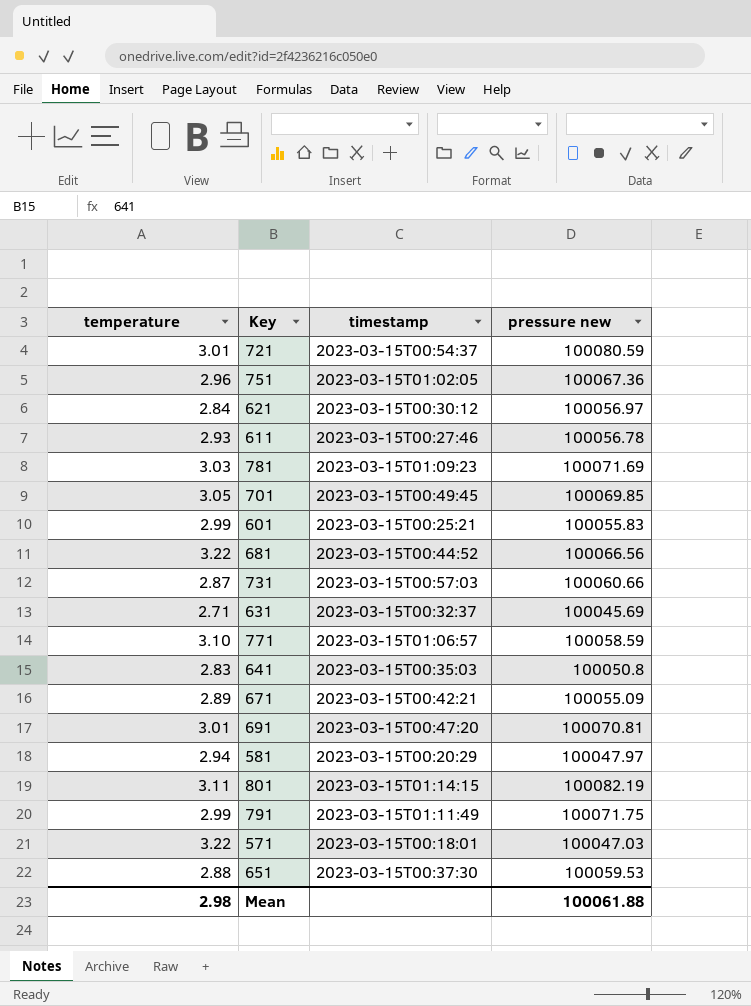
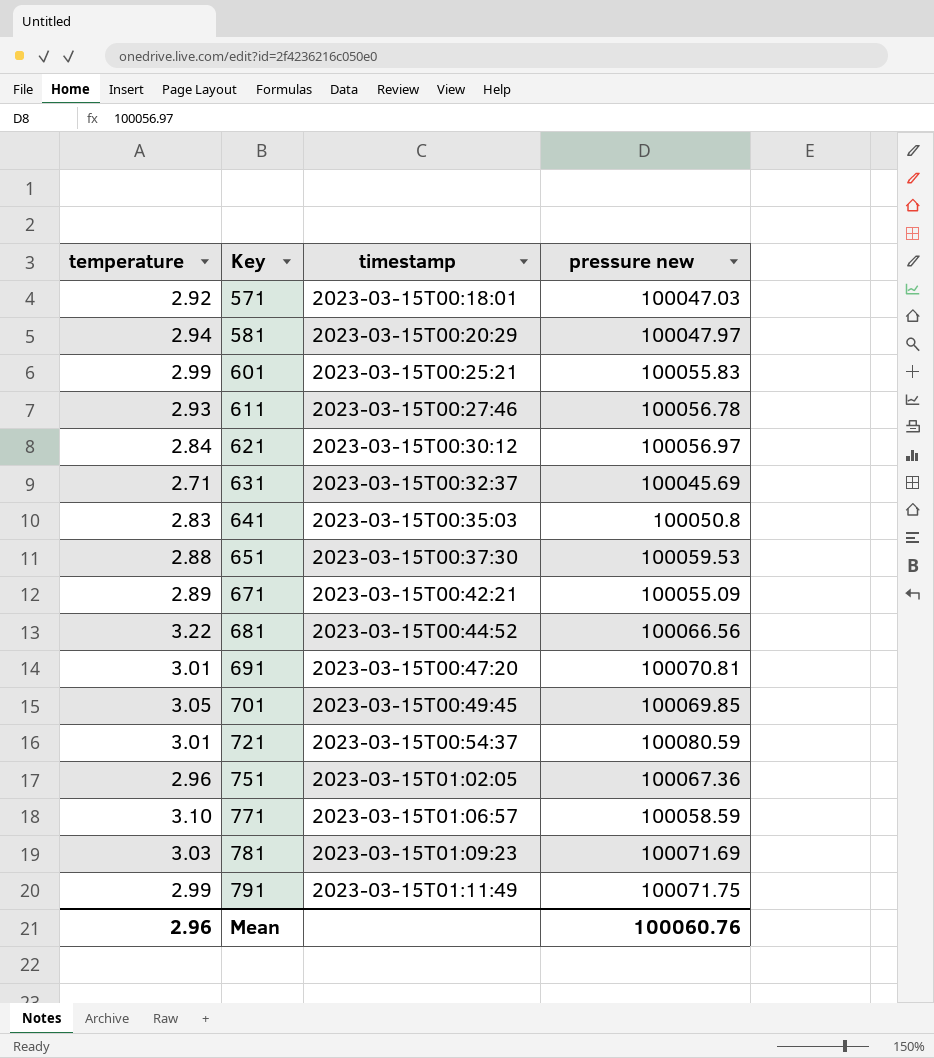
row order: none -> Key ascending
row 731: 2.87 | 2023-03-15T00:57:03 | 100060.66 -> none
row 801: 3.11 | 2023-03-15T01:14:15 | 100082.19 -> none
571 | temperature: 3.22 -> 2.92
Mean | temperature: 2.98 -> 2.96
Mean | pressure new: 100061.88 -> 100060.76

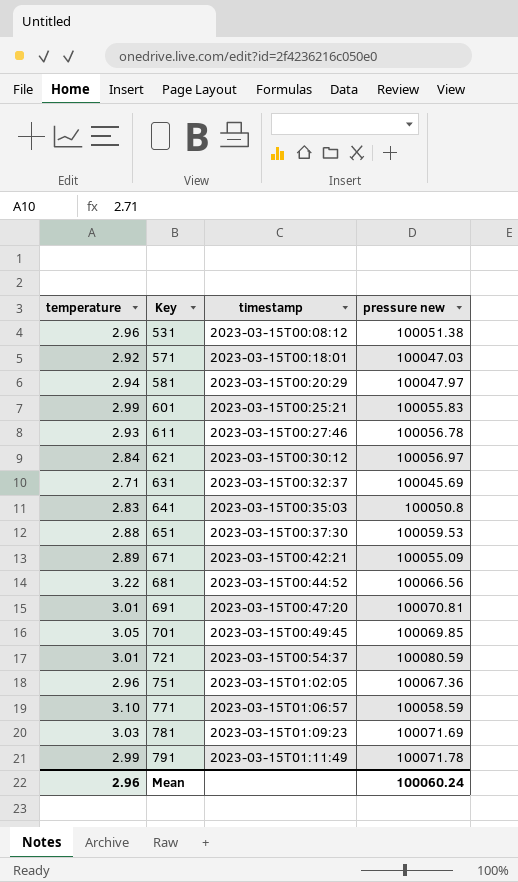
row 531: none -> 2.96 | 2023-03-15T00:08:12 | 100051.38
791 | pressure new: 100071.75 -> 100071.78
Mean | pressure new: 100060.76 -> 100060.24

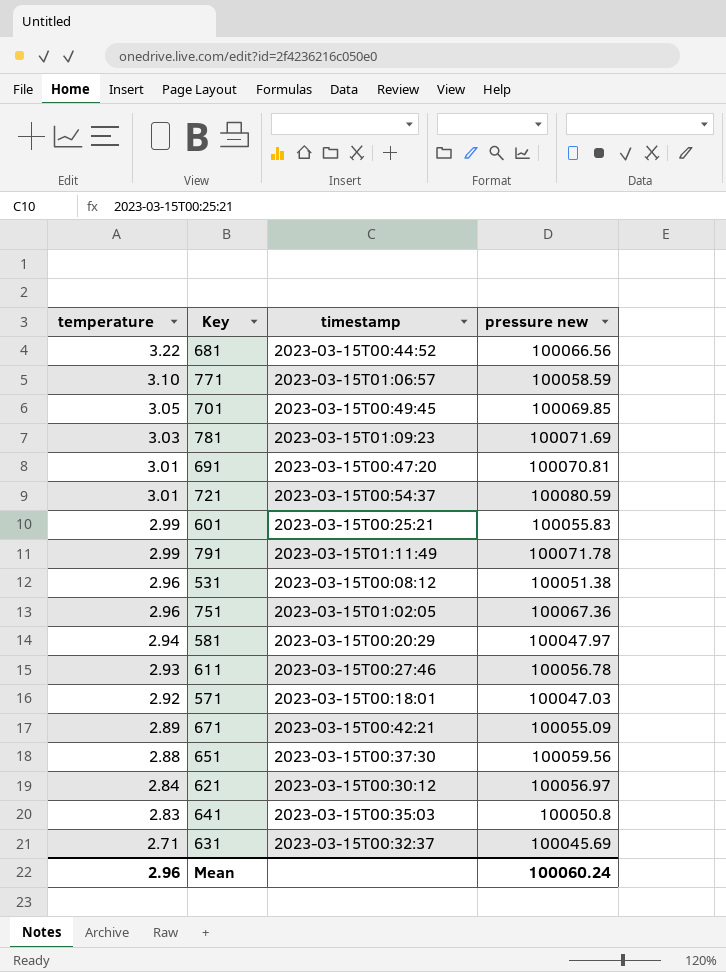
row order: Key ascending -> temperature descending
651 | pressure new: 100059.53 -> 100059.56

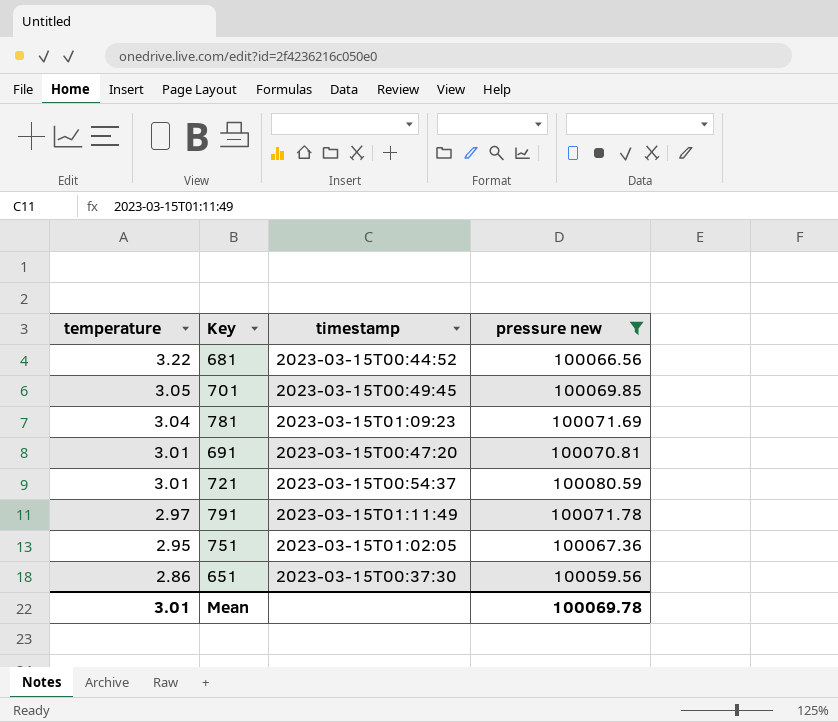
filter: none -> pressure new >= 100059.56
781 | temperature: 3.03 -> 3.04
791 | temperature: 2.99 -> 2.97
751 | temperature: 2.96 -> 2.95
651 | temperature: 2.88 -> 2.86
Mean | temperature: 2.96 -> 3.01
Mean | pressure new: 100060.24 -> 100069.78

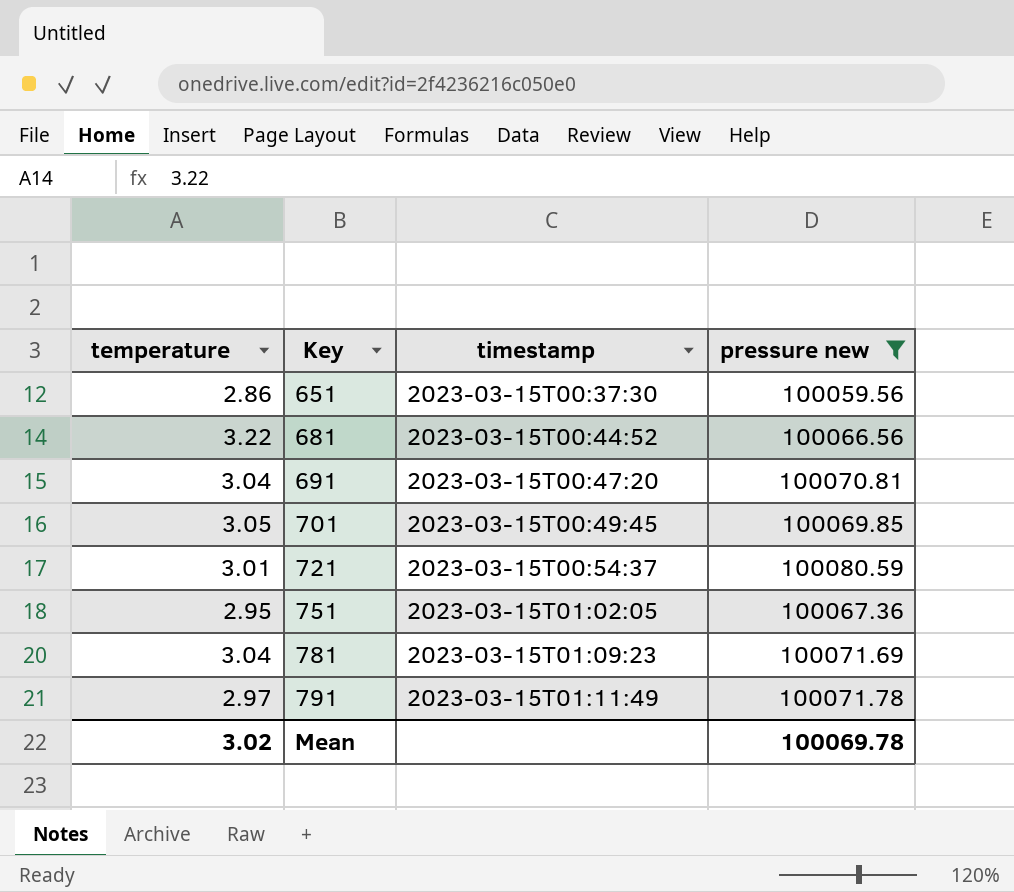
row order: temperature descending -> Key ascending
691 | temperature: 3.01 -> 3.04
Mean | temperature: 3.01 -> 3.02

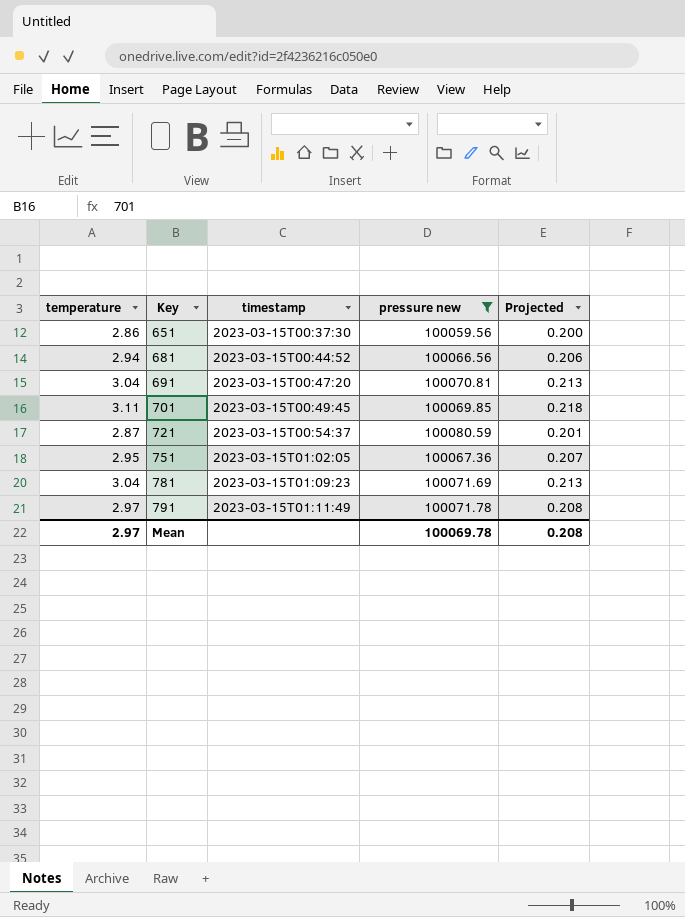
column Projected | formula: none -> [temperature] * 0.07
681 | temperature: 3.22 -> 2.94
701 | temperature: 3.05 -> 3.11
721 | temperature: 3.01 -> 2.87
Mean | temperature: 3.02 -> 2.97

